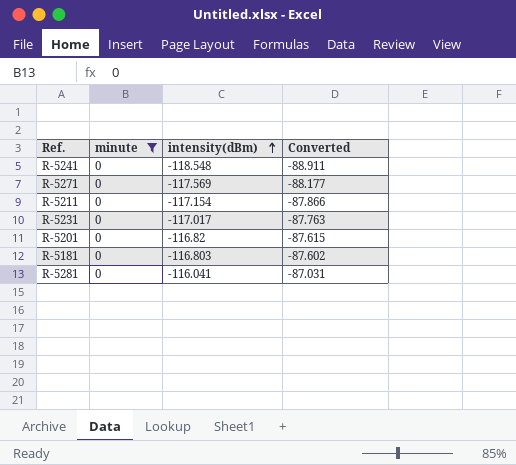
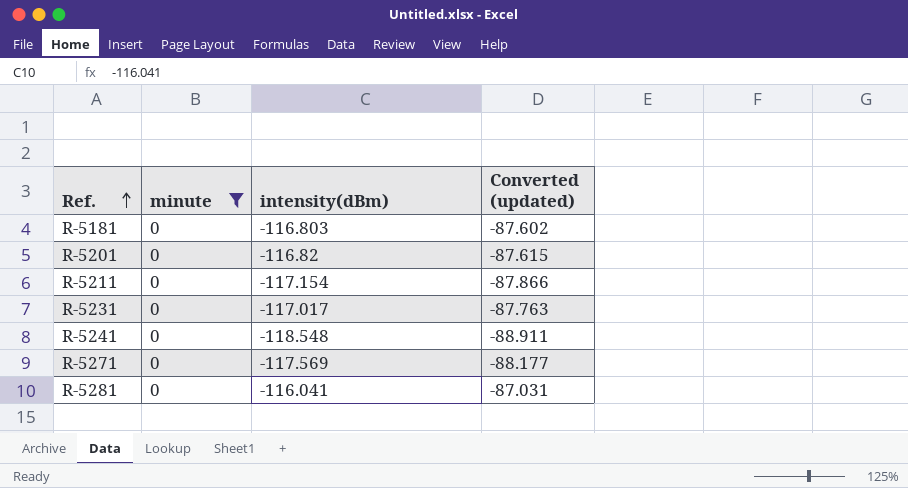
row order: intensity(dBm) ascending -> Ref. ascending
column name: Converted -> Converted (updated)

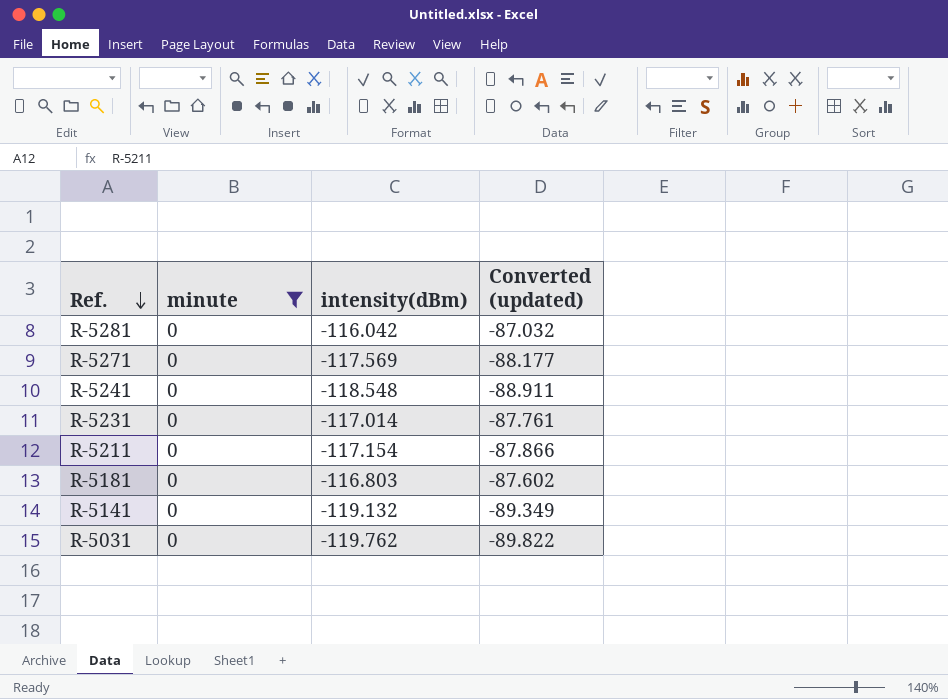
row order: Ref. ascending -> Ref. descending
row R-5201: 0 | -116.82 | -87.615 -> none
R-5281 | intensity(dBm): -116.041 -> -116.042
R-5281 | Converted (updated): -87.031 -> -87.032
R-5231 | intensity(dBm): -117.017 -> -117.014
R-5231 | Converted (updated): -87.763 -> -87.761
row R-5141: none -> 0 | -119.132 | -89.349
row R-5031: none -> 0 | -119.762 | -89.822

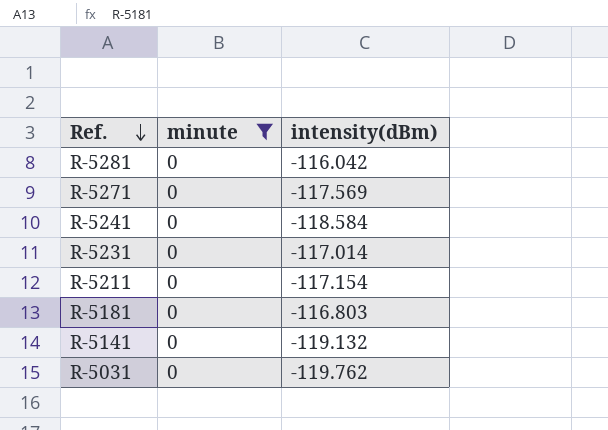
column Converted (updated) | formula: [intensity(dBm)] * 0.75 -> none
R-5241 | intensity(dBm): -118.548 -> -118.584

